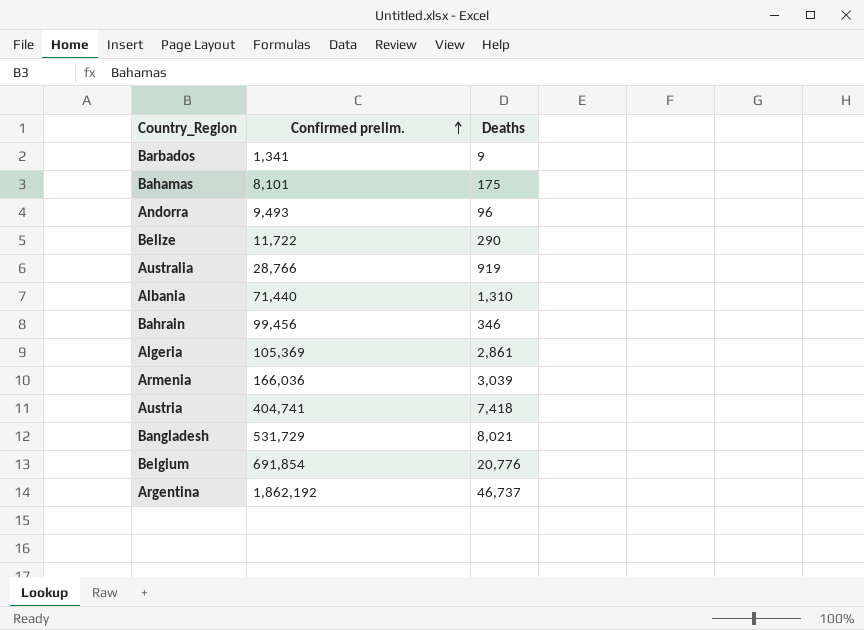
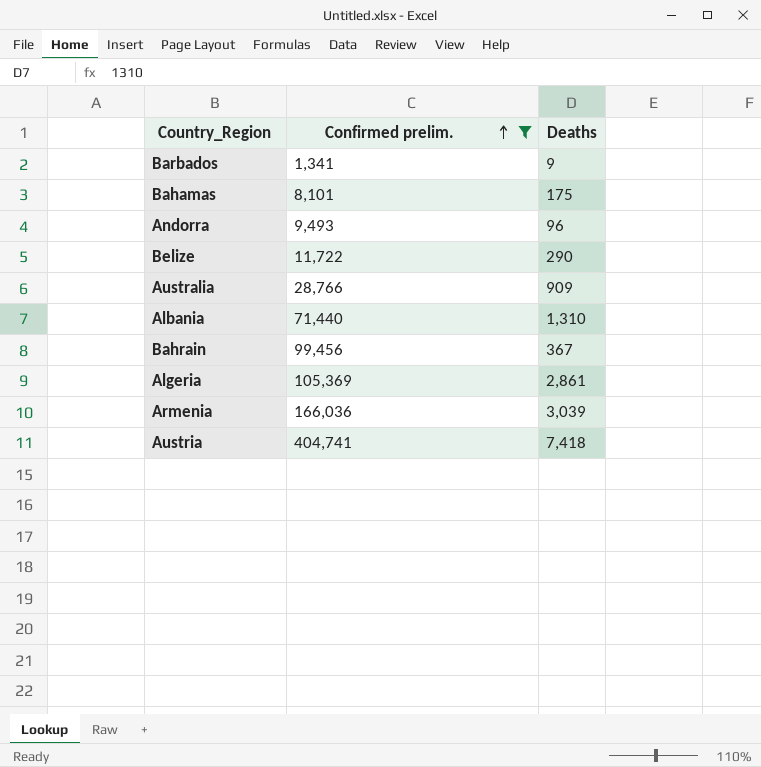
filter: none -> Confirmed prelim. <= 404,741
Australia | Deaths: 919 -> 909
Bahrain | Deaths: 346 -> 367

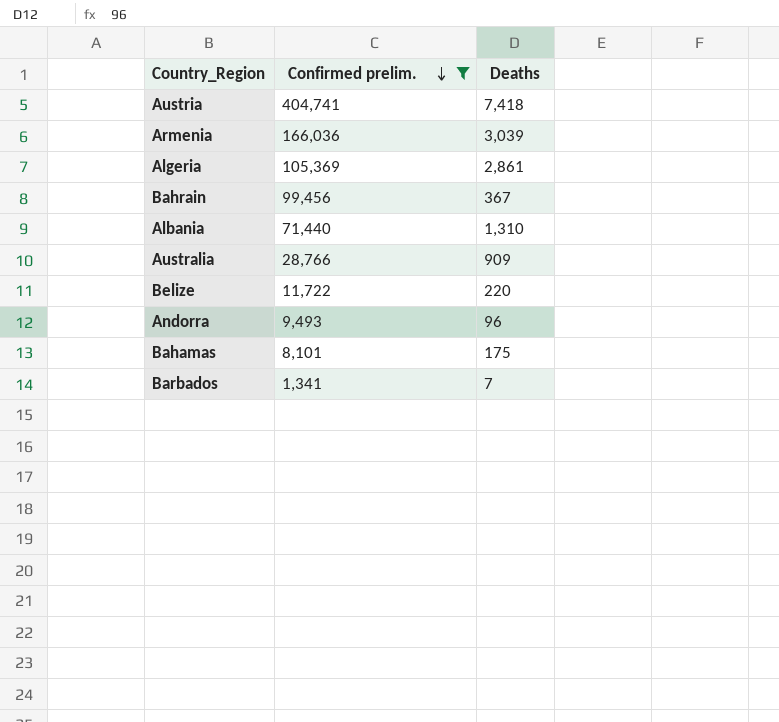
row order: Confirmed prelim. ascending -> Confirmed prelim. descending
Belize | Deaths: 290 -> 220
Barbados | Deaths: 9 -> 7

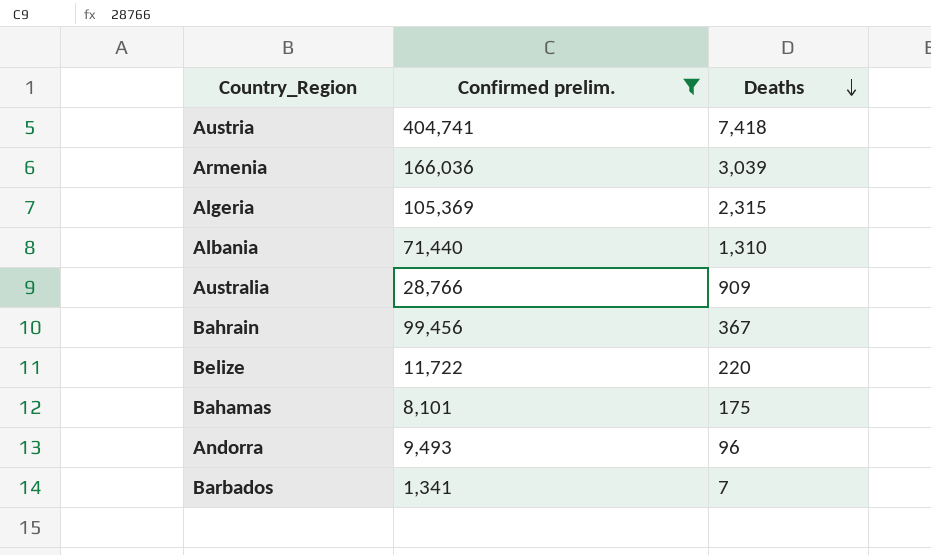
row order: Confirmed prelim. descending -> Deaths descending
Algeria | Deaths: 2,861 -> 2,315

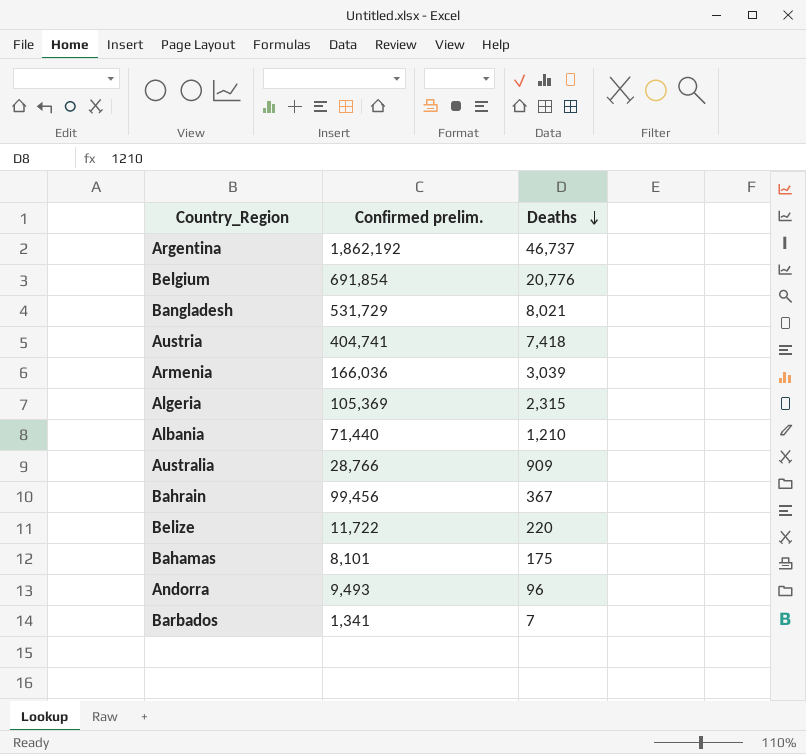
filter: Confirmed prelim. <= 404,741 -> none
Albania | Deaths: 1,310 -> 1,210

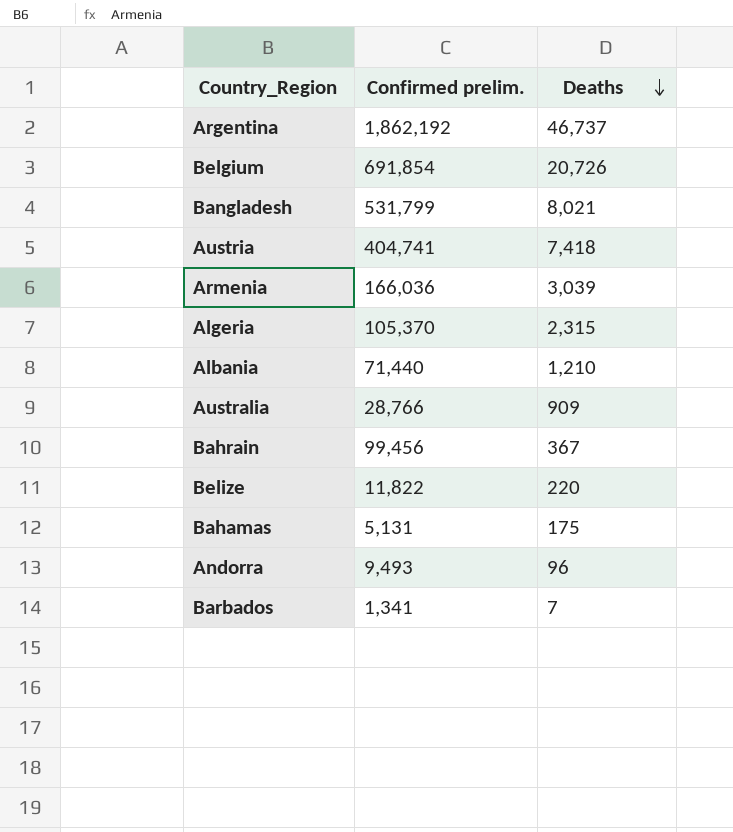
Belgium | Deaths: 20,776 -> 20,726
Bangladesh | Confirmed prelim.: 531,729 -> 531,799
Algeria | Confirmed prelim.: 105,369 -> 105,370
Belize | Confirmed prelim.: 11,722 -> 11,822
Bahamas | Confirmed prelim.: 8,101 -> 5,131

